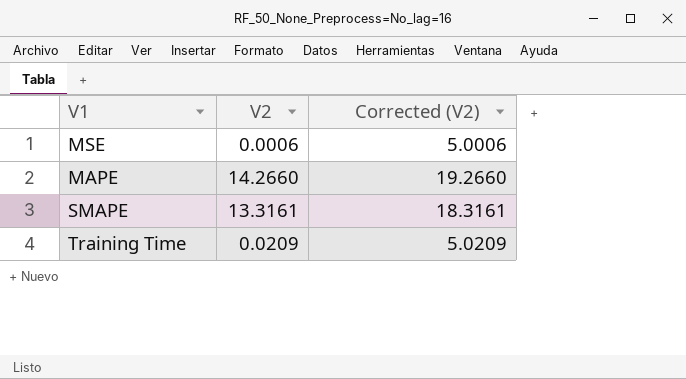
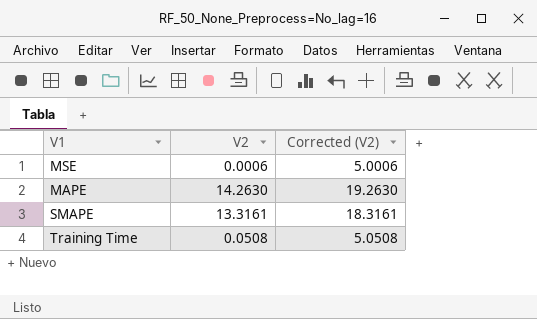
MAPE | V2: 14.2660 -> 14.2630
MAPE | Corrected (V2): 19.2660 -> 19.2630
Training Time | V2: 0.0209 -> 0.0508
Training Time | Corrected (V2): 5.0209 -> 5.0508

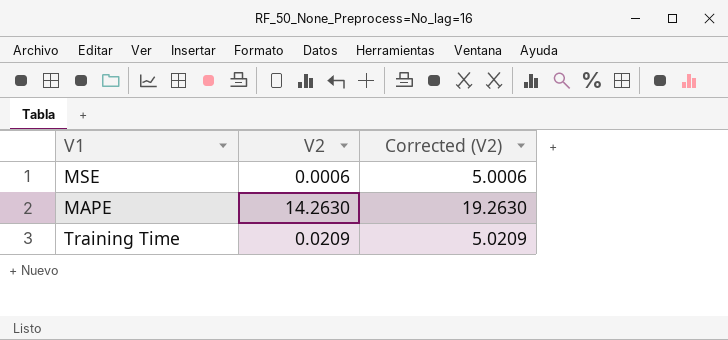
row SMAPE: 13.3161 | 18.3161 -> none
Training Time | V2: 0.0508 -> 0.0209
Training Time | Corrected (V2): 5.0508 -> 5.0209

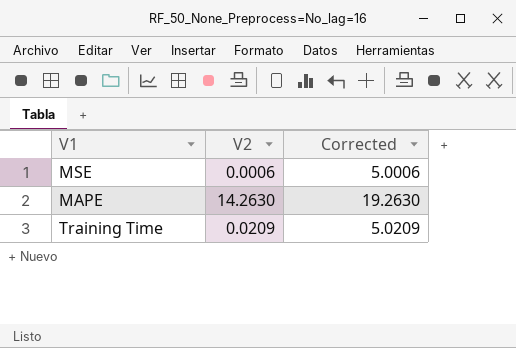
column name: Corrected (V2) -> Corrected

